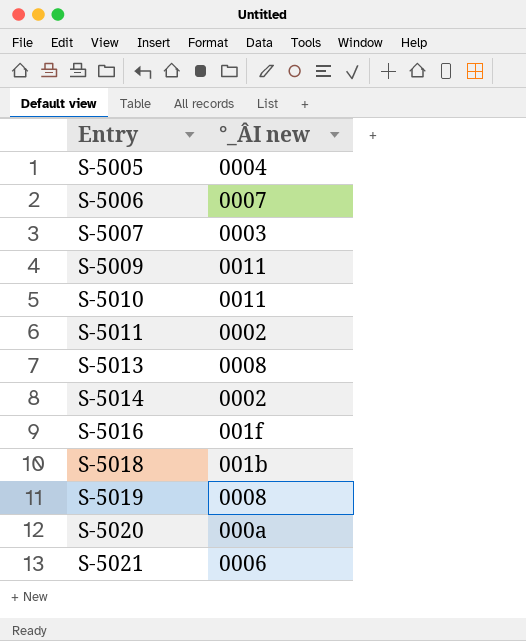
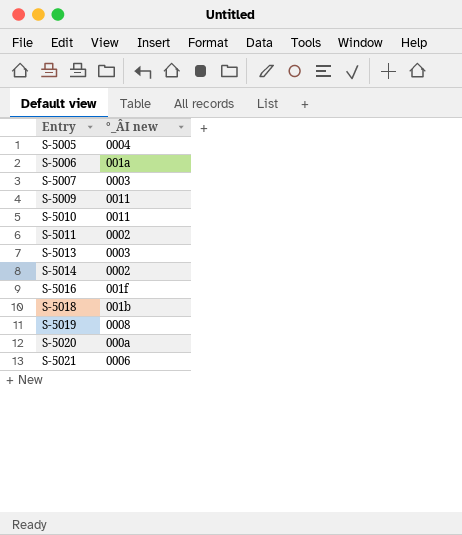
S-5006 | °_ÂI new: 0007 -> 001a
S-5013 | °_ÂI new: 0008 -> 0003

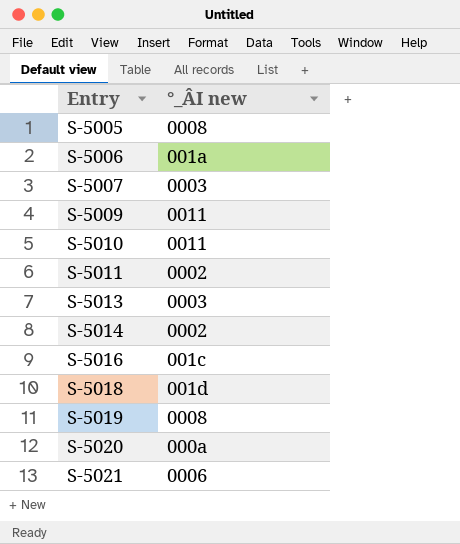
S-5005 | °_ÂI new: 0004 -> 0008
S-5016 | °_ÂI new: 001f -> 001c
S-5018 | °_ÂI new: 001b -> 001d

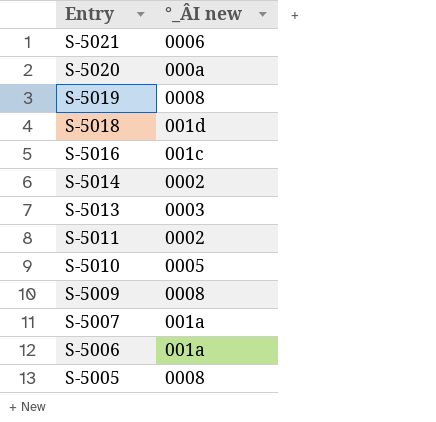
row order: Entry ascending -> Entry descending
S-5010 | °_ÂI new: 0011 -> 0005
S-5009 | °_ÂI new: 0011 -> 0008
S-5007 | °_ÂI new: 0003 -> 001a

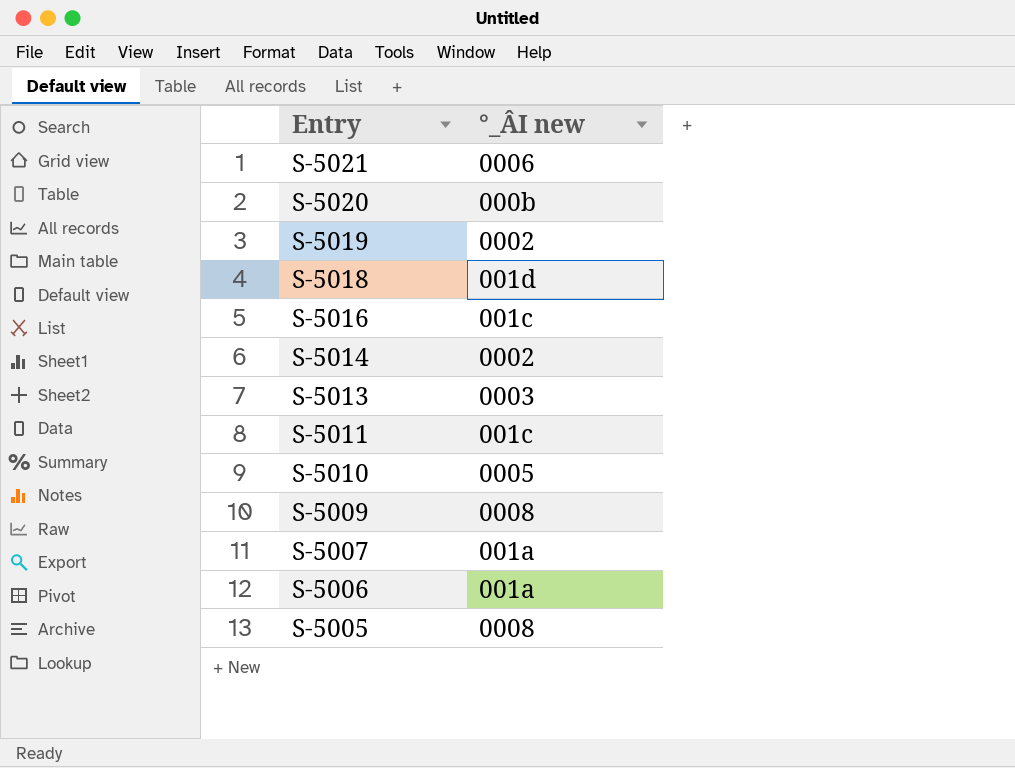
S-5020 | °_ÂI new: 000a -> 000b
S-5019 | °_ÂI new: 0008 -> 0002
S-5011 | °_ÂI new: 0002 -> 001c

